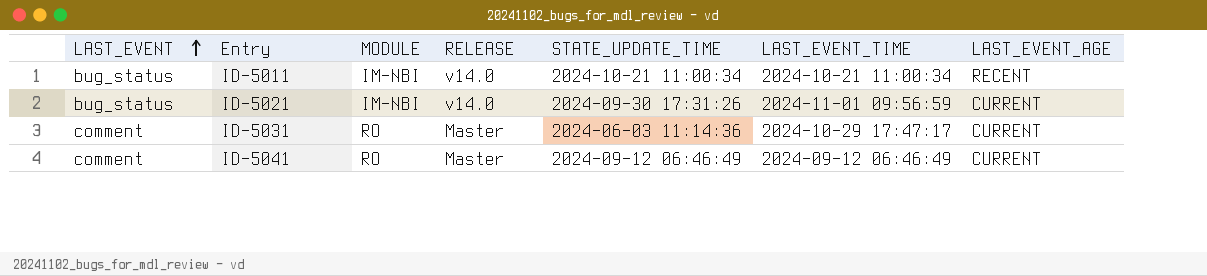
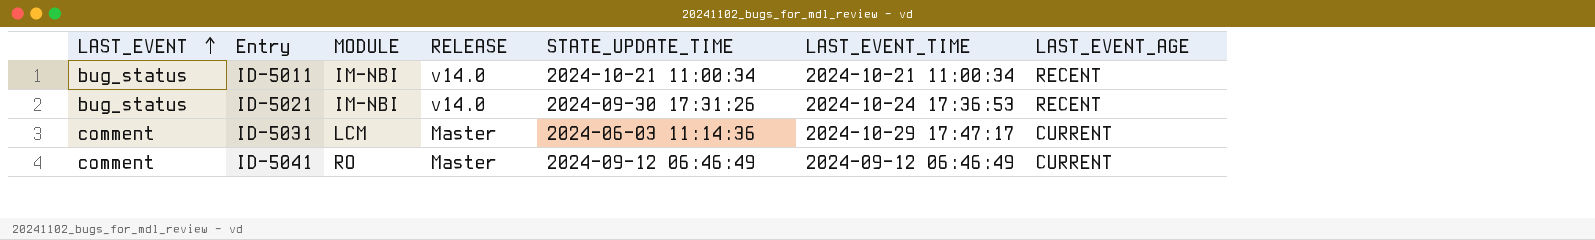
ID-5021 | LAST_EVENT_TIME: 2024-11-01 09:56:59 -> 2024-10-24 17:36:53
ID-5021 | LAST_EVENT_AGE: CURRENT -> RECENT
ID-5031 | MODULE: RO -> LCM

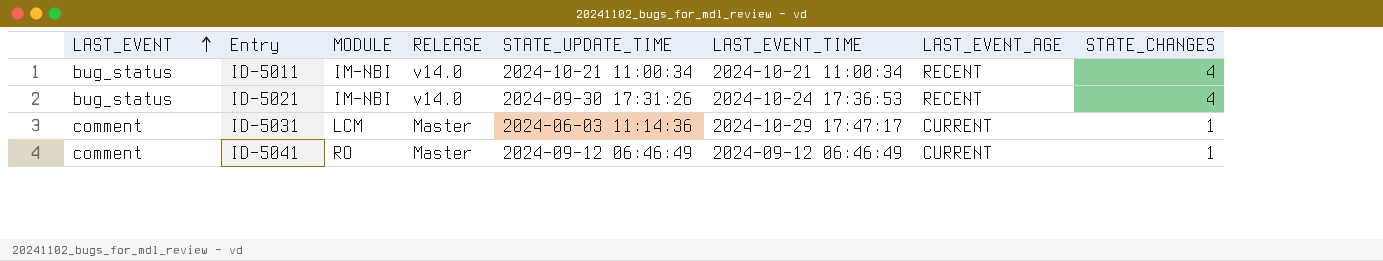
column STATE_CHANGES | position: none -> 8

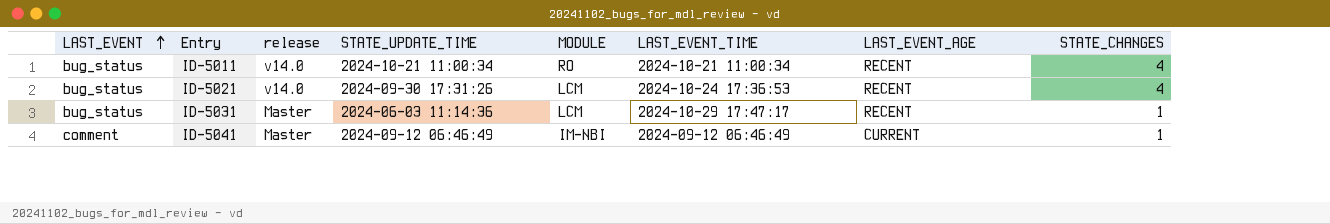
column name: RELEASE -> release
column MODULE | position: 3 -> 5
ID-5011 | MODULE: IM-NBI -> RO
ID-5021 | MODULE: IM-NBI -> LCM
ID-5031 | LAST_EVENT: comment -> bug_status
ID-5031 | LAST_EVENT_AGE: CURRENT -> RECENT
ID-5041 | MODULE: RO -> IM-NBI

